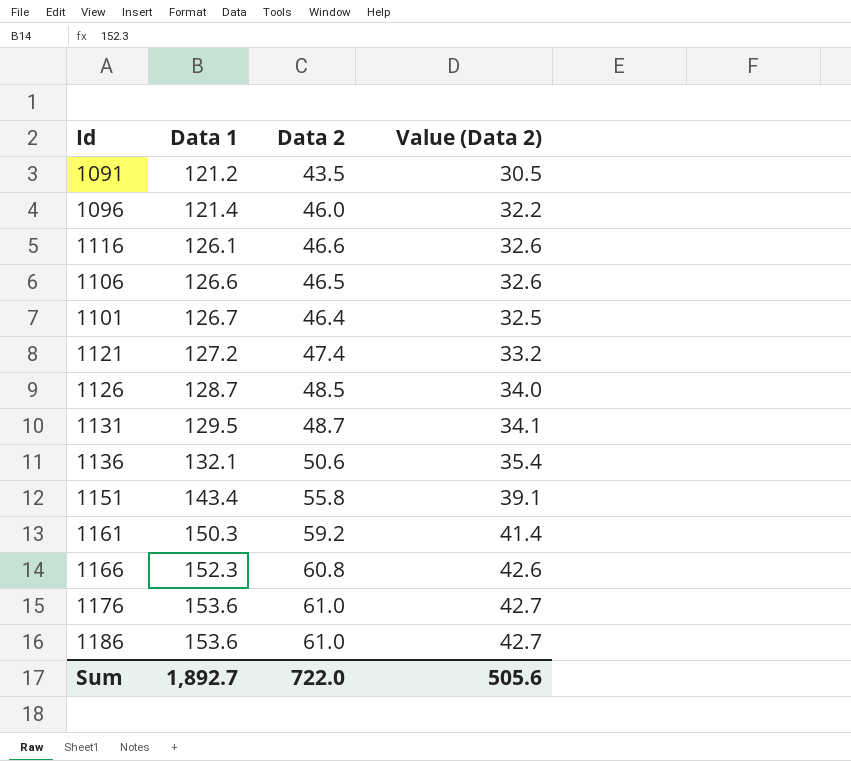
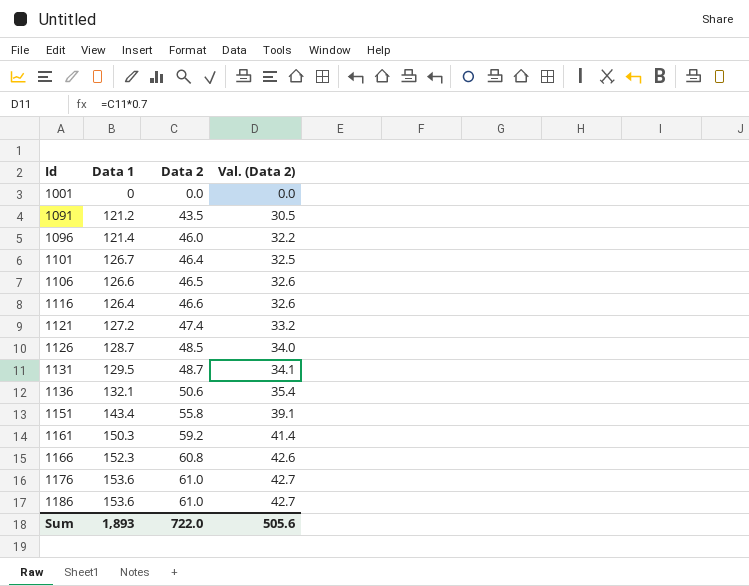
row order: Data 1 ascending -> Id ascending
column name: Value (Data 2) -> Val. (Data 2)
row 1001: none -> 0 | 0.0 | 0.0
1116 | Data 1: 126.1 -> 126.4
Sum | Data 1: 1,892.7 -> 1,893

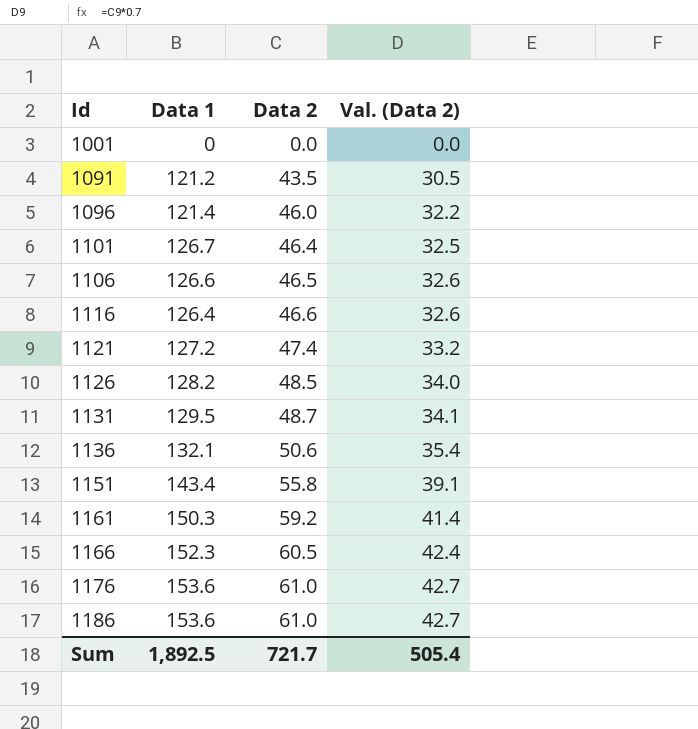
1126 | Data 1: 128.7 -> 128.2
1166 | Data 2: 60.8 -> 60.5
1166 | Val. (Data 2): 42.6 -> 42.4
Sum | Data 1: 1,893 -> 1,892.5
Sum | Data 2: 722.0 -> 721.7
Sum | Val. (Data 2): 505.6 -> 505.4

